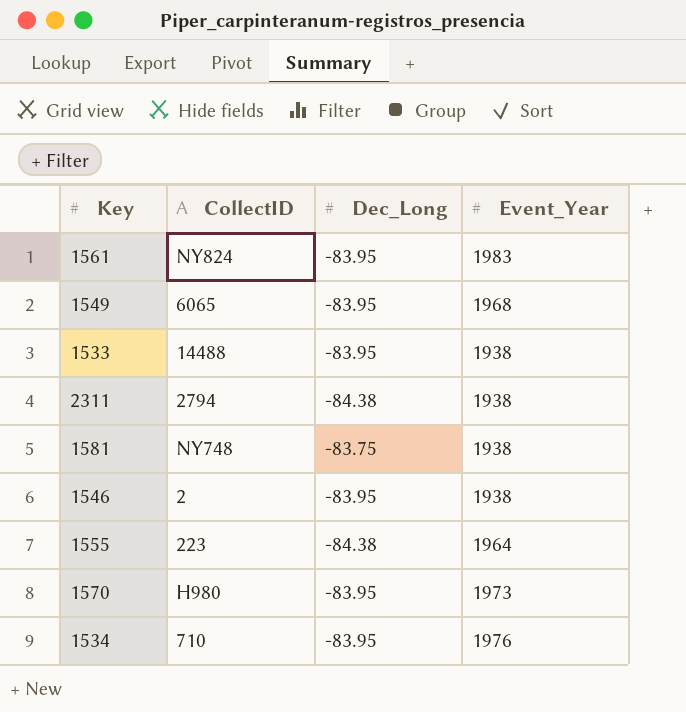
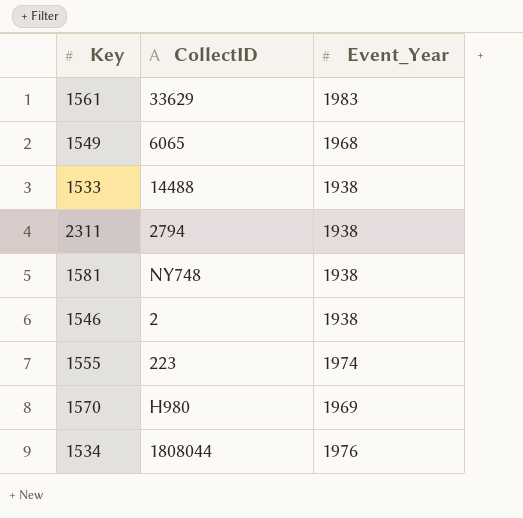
column Dec_Long | position: 3 -> none
1561 | CollectID: NY824 -> 33629
1555 | Event_Year: 1964 -> 1974
1570 | Event_Year: 1973 -> 1969
1534 | CollectID: 710 -> 1808044

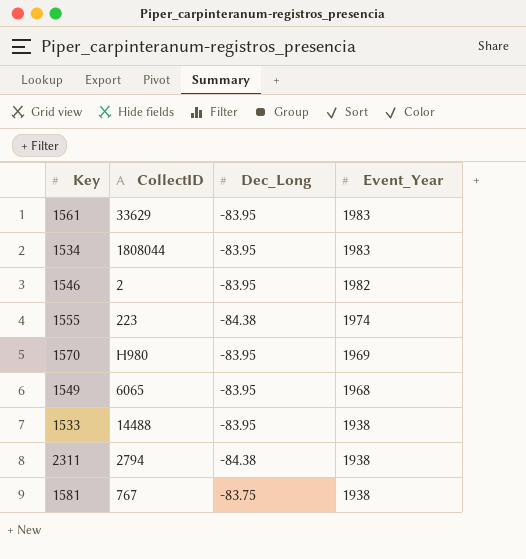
row order: none -> Event_Year descending
column Dec_Long | position: none -> 3
1534 | Event_Year: 1976 -> 1983
1546 | Event_Year: 1938 -> 1982
1581 | CollectID: NY748 -> 767

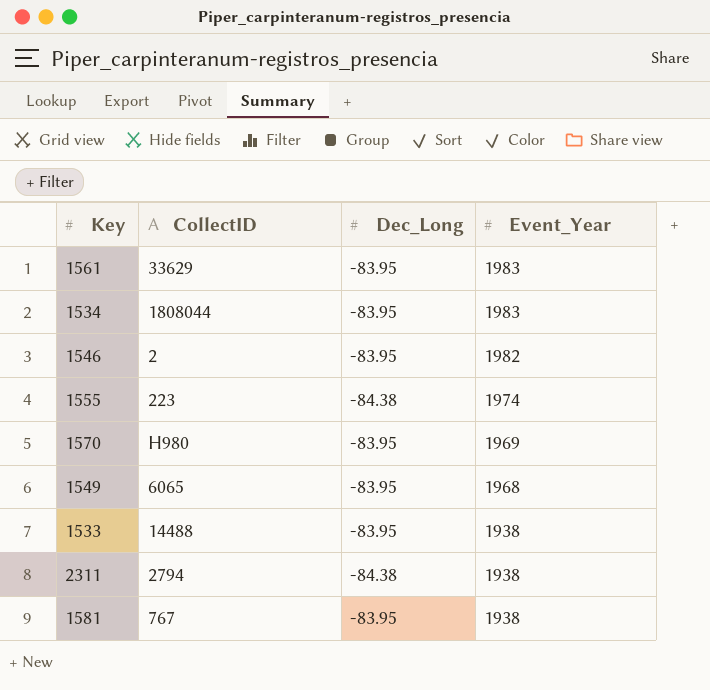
1581 | Dec_Long: -83.75 -> -83.95

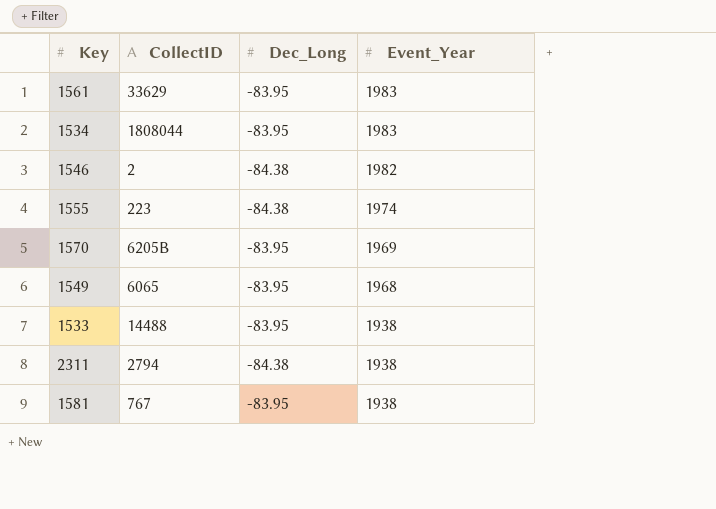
1546 | Dec_Long: -83.95 -> -84.38
1570 | CollectID: H980 -> 6205B

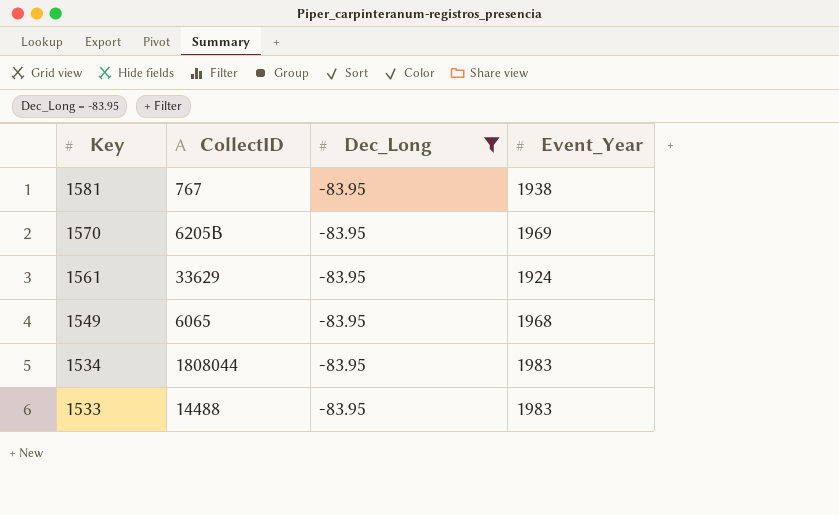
filter: none -> Dec_Long = -83.95
row order: Event_Year descending -> Key descending
1561 | Event_Year: 1983 -> 1924
1533 | Event_Year: 1938 -> 1983

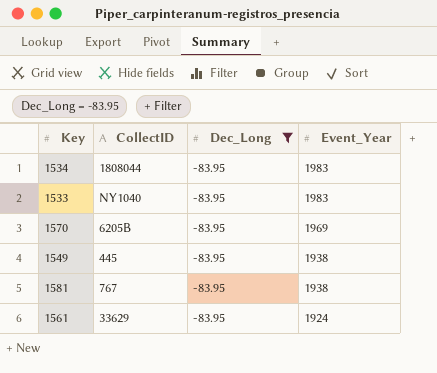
row order: Key descending -> Event_Year descending
1533 | CollectID: 14488 -> NY1040
1549 | CollectID: 6065 -> 445
1549 | Event_Year: 1968 -> 1938

